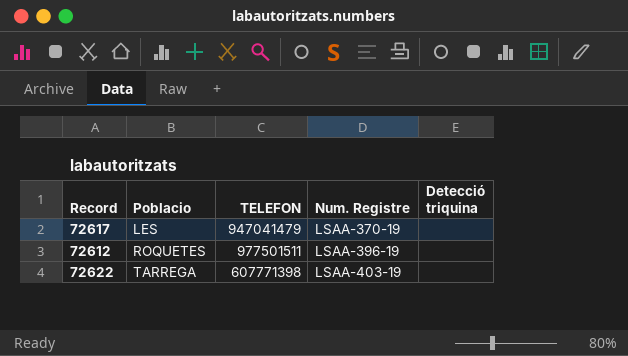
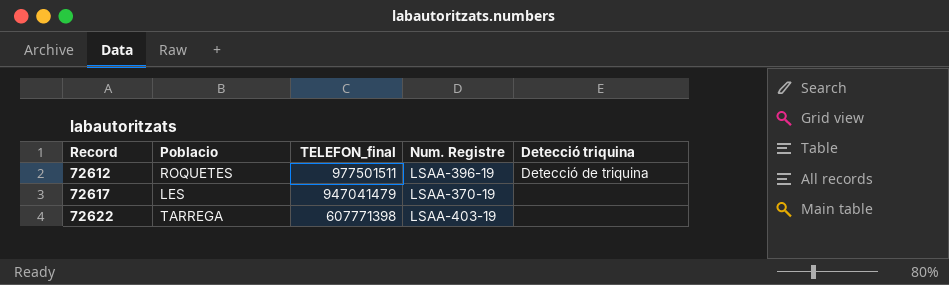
row order: Poblacio ascending -> Record ascending
column name: TELEFON -> TELEFON_final
72612 | Detecció triquina: none -> Detecció de triquina

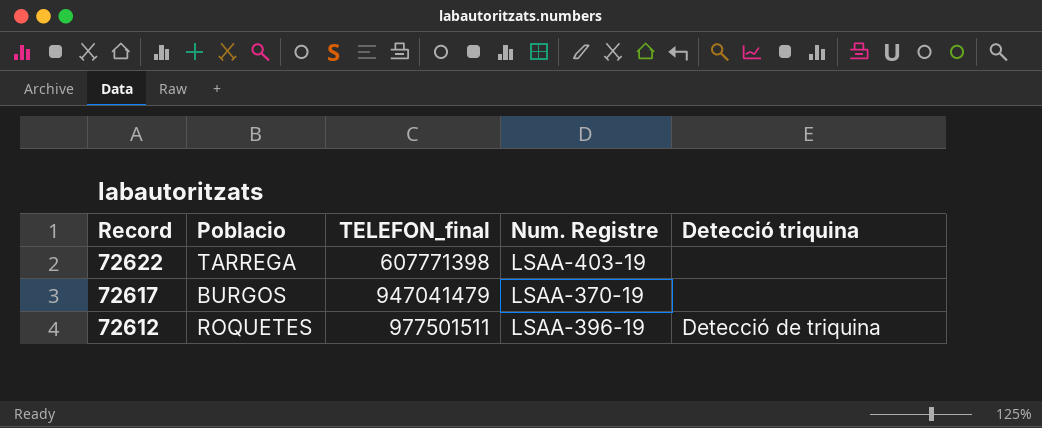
row order: Record ascending -> Record descending
72617 | Poblacio: LES -> BURGOS

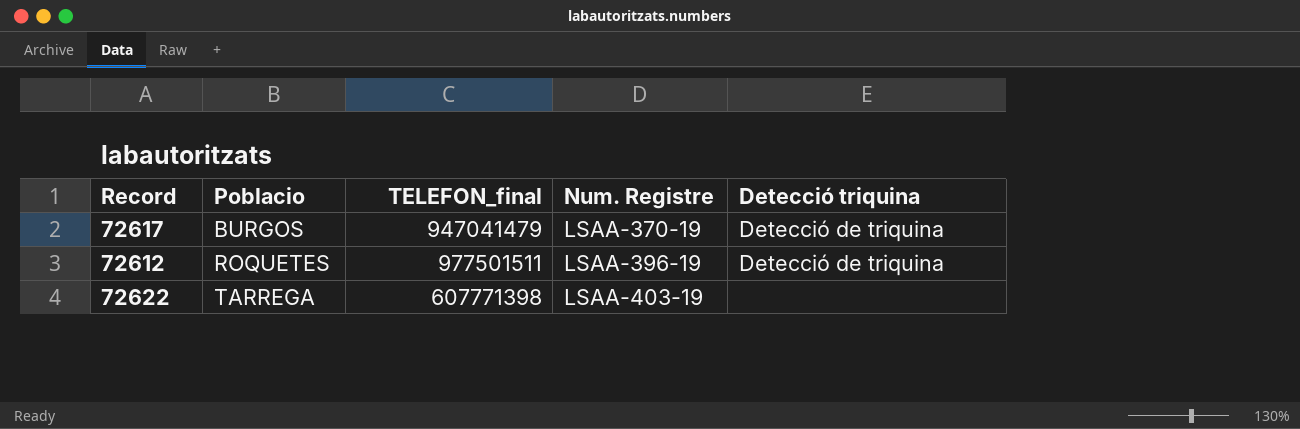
row order: Record descending -> Poblacio ascending
72617 | Detecció triquina: none -> Detecció de triquina

